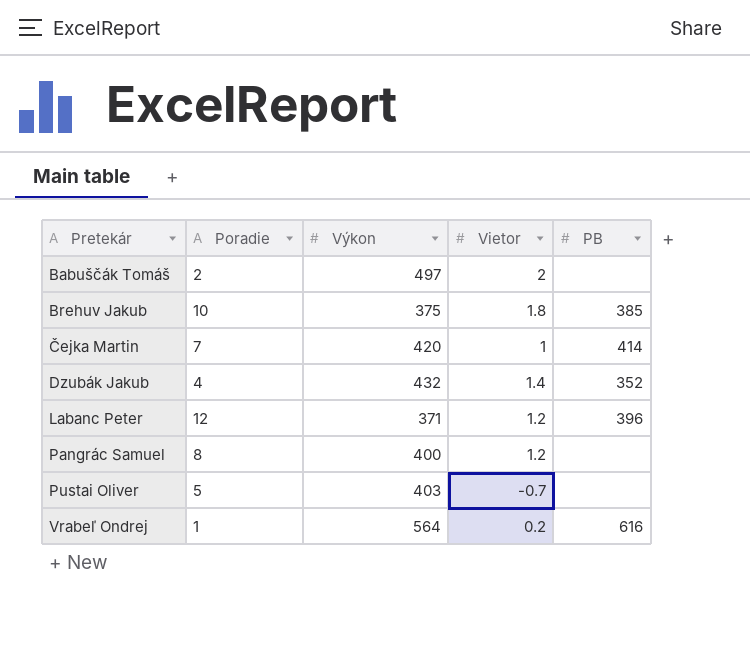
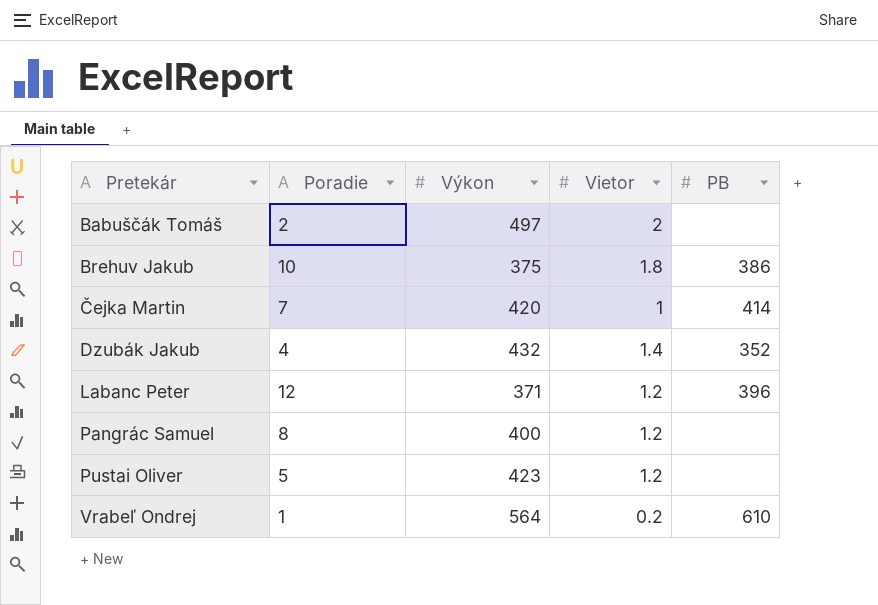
Brehuv Jakub | PB: 385 -> 386
Pustai Oliver | Výkon: 403 -> 423
Pustai Oliver | Vietor: -0.7 -> 1.2
Vrabeľ Ondrej | PB: 616 -> 610

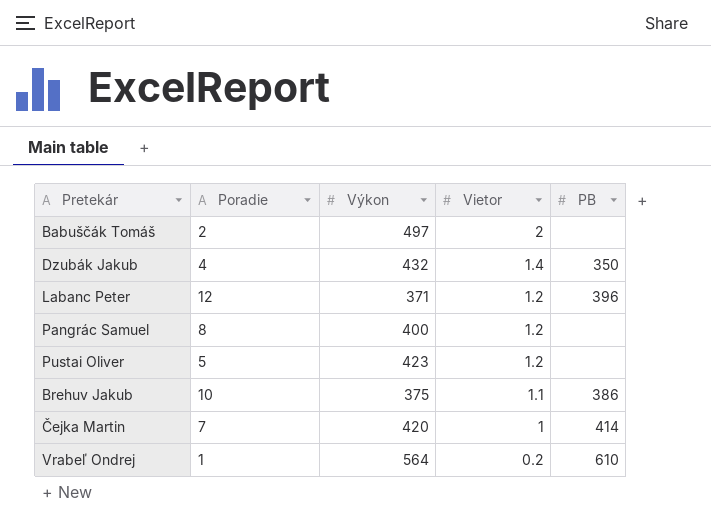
row order: Pretekár ascending -> Vietor descending
Dzubák Jakub | PB: 352 -> 350
Brehuv Jakub | Vietor: 1.8 -> 1.1

